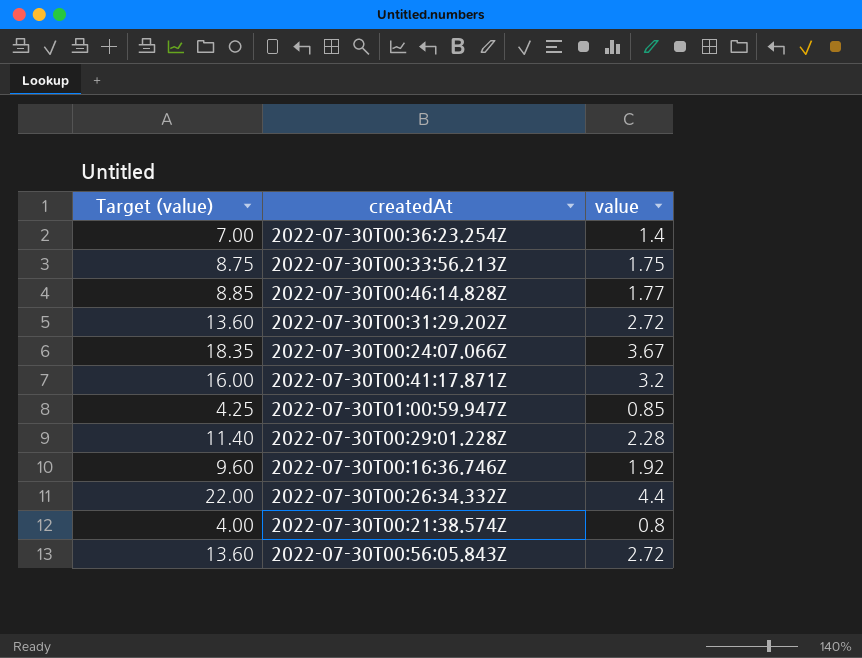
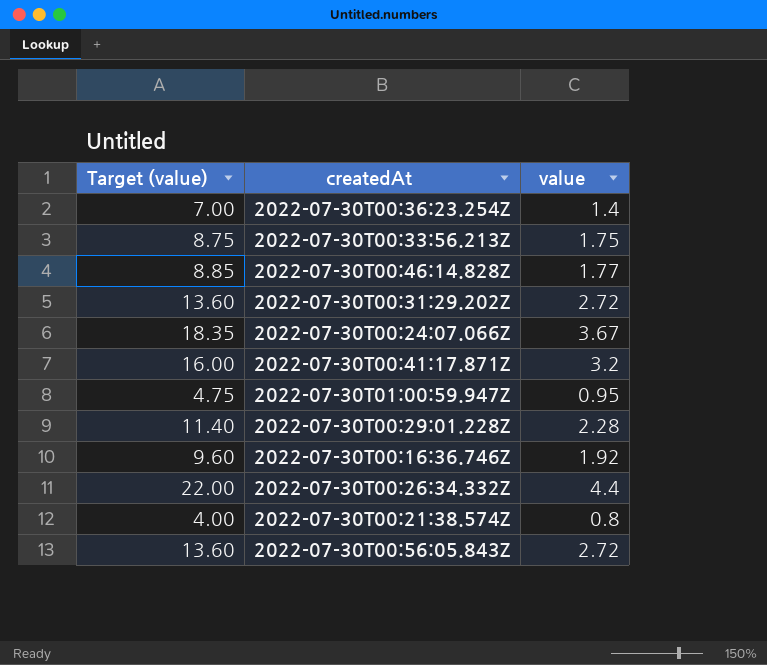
2022-07-30T01:00:59.947Z | Target (value): 4.25 -> 4.75
2022-07-30T01:00:59.947Z | value: 0.85 -> 0.95

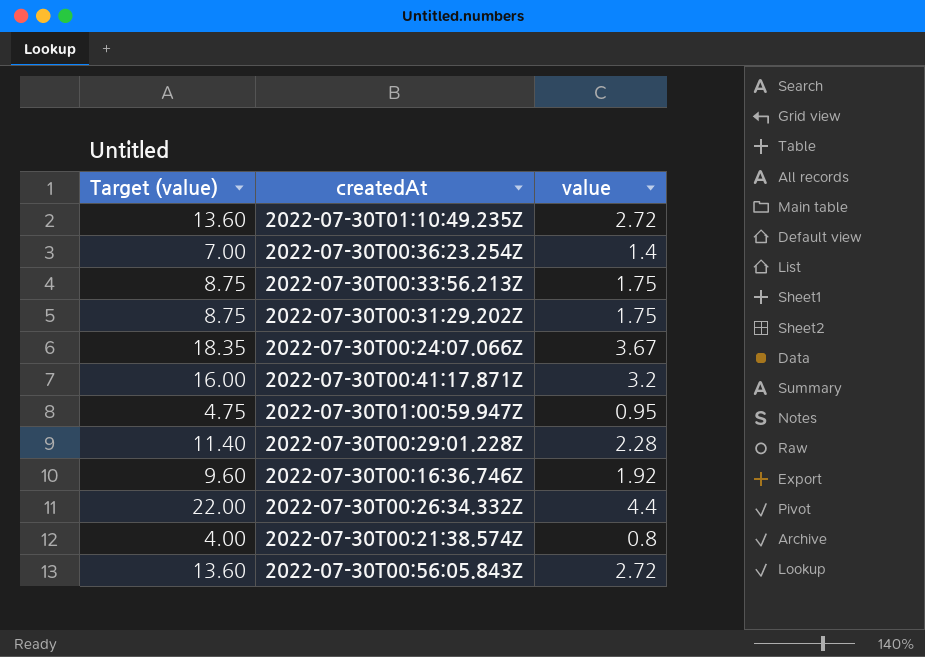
row 2022-07-30T00:46:14.828Z: 8.85 | 1.77 -> none
row 2022-07-30T01:10:49.235Z: none -> 13.60 | 2.72
2022-07-30T00:31:29.202Z | Target (value): 13.60 -> 8.75
2022-07-30T00:31:29.202Z | value: 2.72 -> 1.75

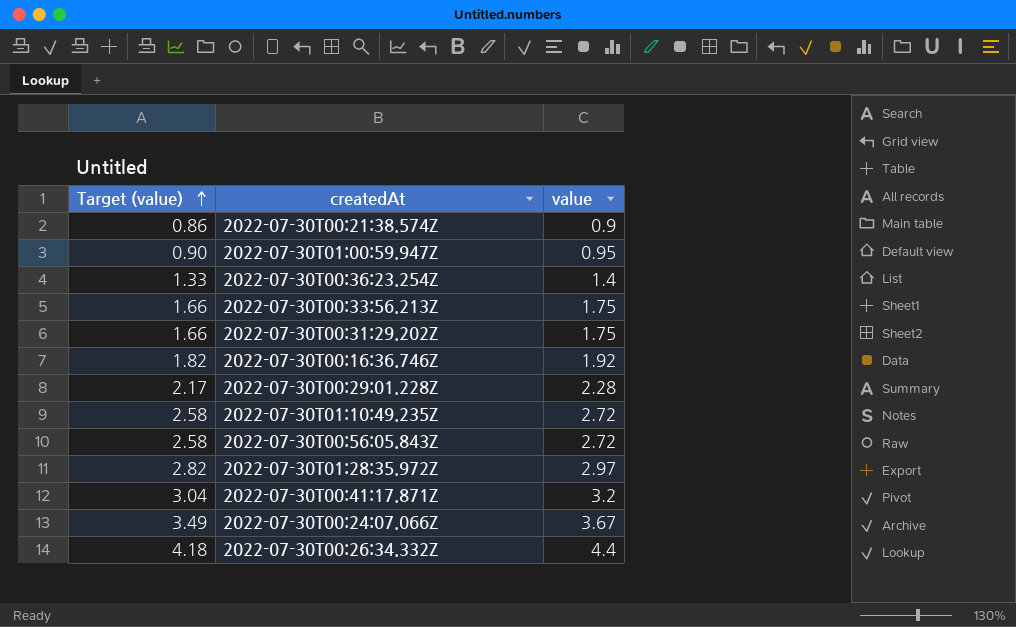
row order: none -> Target (value) ascending
column Target (value) | formula: [value] * 5 -> [value] * 0.95
2022-07-30T00:21:38.574Z | value: 0.8 -> 0.9
row 2022-07-30T01:28:35.972Z: none -> 2.82 | 2.97

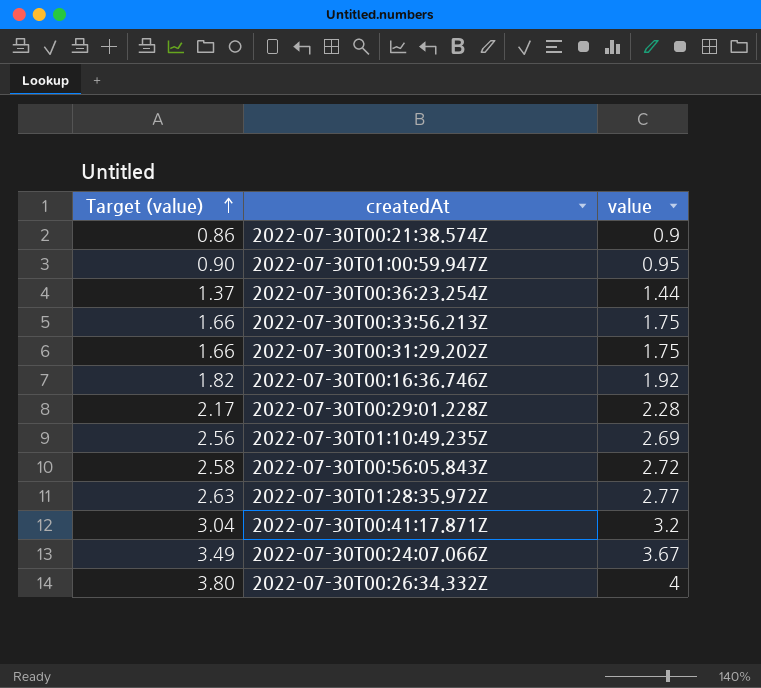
2022-07-30T00:36:23.254Z | Target (value): 1.33 -> 1.37
2022-07-30T00:36:23.254Z | value: 1.4 -> 1.44
2022-07-30T01:10:49.235Z | Target (value): 2.58 -> 2.56
2022-07-30T01:10:49.235Z | value: 2.72 -> 2.69
2022-07-30T01:28:35.972Z | Target (value): 2.82 -> 2.63
2022-07-30T01:28:35.972Z | value: 2.97 -> 2.77
2022-07-30T00:26:34.332Z | Target (value): 4.18 -> 3.80
2022-07-30T00:26:34.332Z | value: 4.4 -> 4

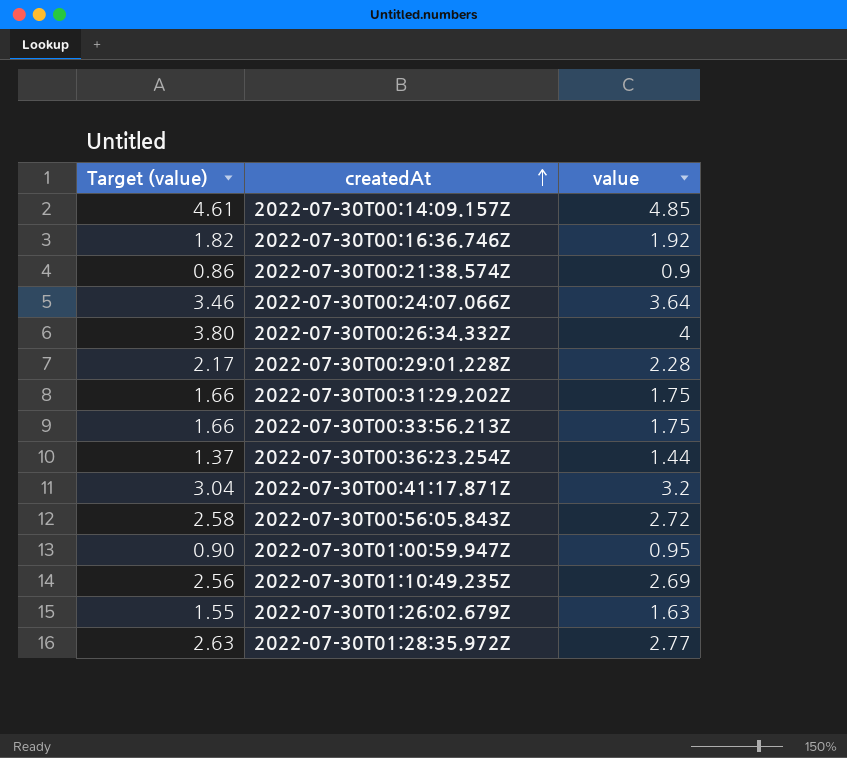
row order: Target (value) ascending -> createdAt ascending
row 2022-07-30T00:14:09.157Z: none -> 4.61 | 4.85
2022-07-30T00:24:07.066Z | Target (value): 3.49 -> 3.46
2022-07-30T00:24:07.066Z | value: 3.67 -> 3.64
row 2022-07-30T01:26:02.679Z: none -> 1.55 | 1.63

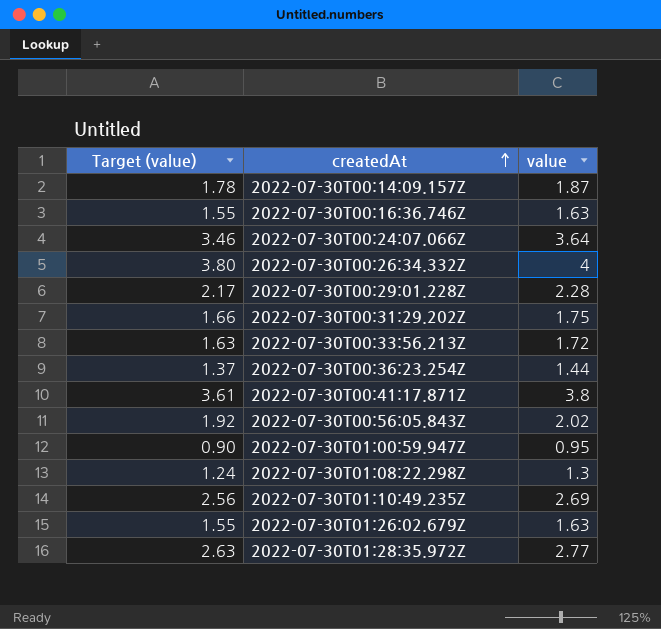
row 2022-07-30T00:21:38.574Z: 0.86 | 0.9 -> none
2022-07-30T00:14:09.157Z | Target (value): 4.61 -> 1.78
2022-07-30T00:14:09.157Z | value: 4.85 -> 1.87
2022-07-30T00:16:36.746Z | Target (value): 1.82 -> 1.55
2022-07-30T00:16:36.746Z | value: 1.92 -> 1.63
2022-07-30T00:33:56.213Z | Target (value): 1.66 -> 1.63
2022-07-30T00:33:56.213Z | value: 1.75 -> 1.72
2022-07-30T00:41:17.871Z | Target (value): 3.04 -> 3.61
2022-07-30T00:41:17.871Z | value: 3.2 -> 3.8
2022-07-30T00:56:05.843Z | Target (value): 2.58 -> 1.92
2022-07-30T00:56:05.843Z | value: 2.72 -> 2.02
row 2022-07-30T01:08:22.298Z: none -> 1.24 | 1.3

